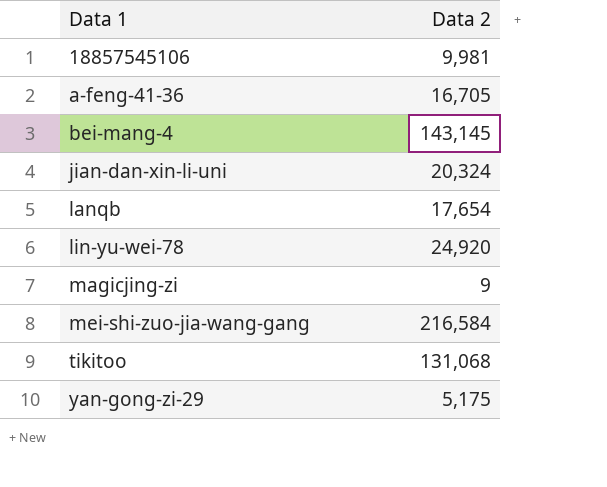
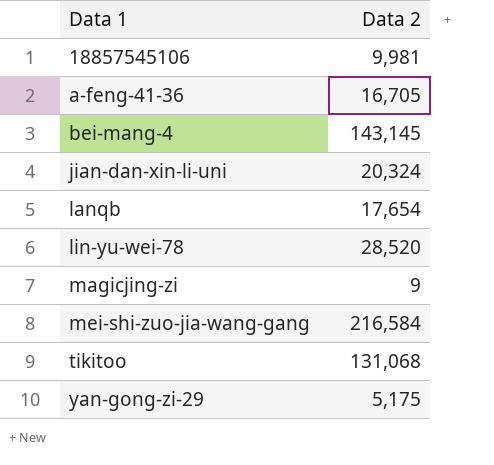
lin-yu-wei-78 | Data 2: 24,920 -> 28,520

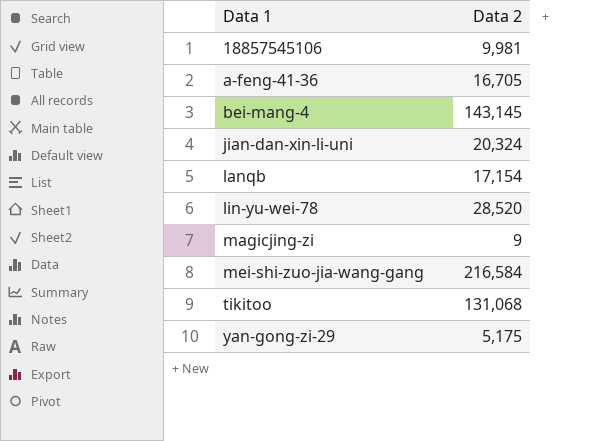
lanqb | Data 2: 17,654 -> 17,154

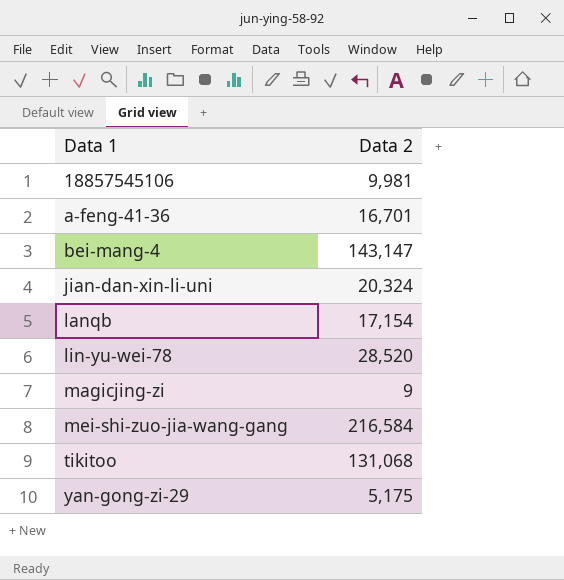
a-feng-41-36 | Data 2: 16,705 -> 16,701
bei-mang-4 | Data 2: 143,145 -> 143,147

